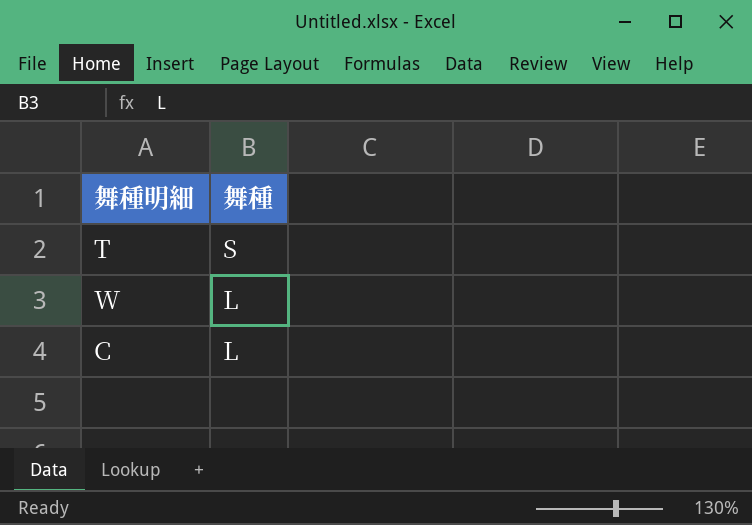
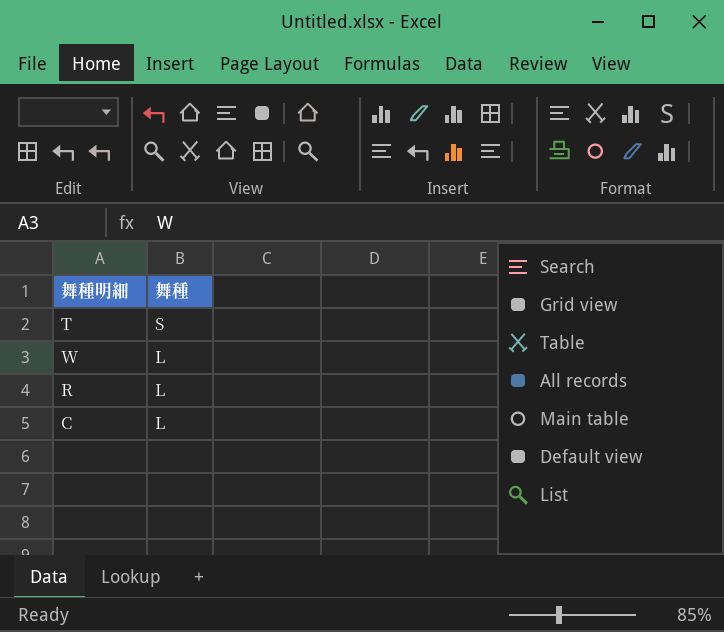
row R: none -> L

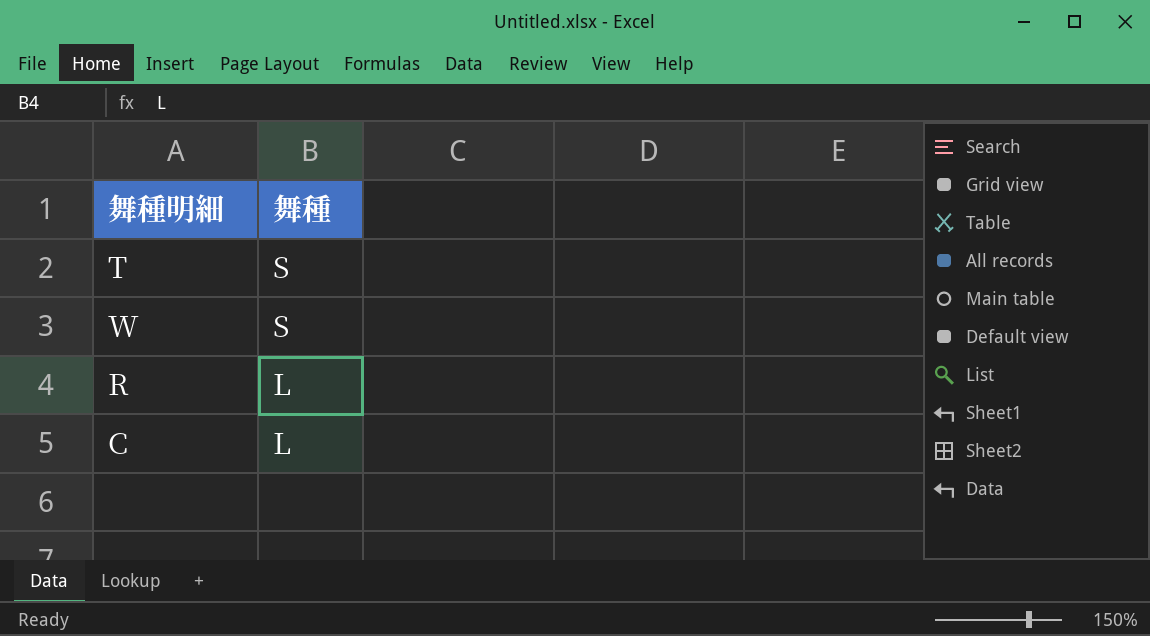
W | 舞種: L -> S

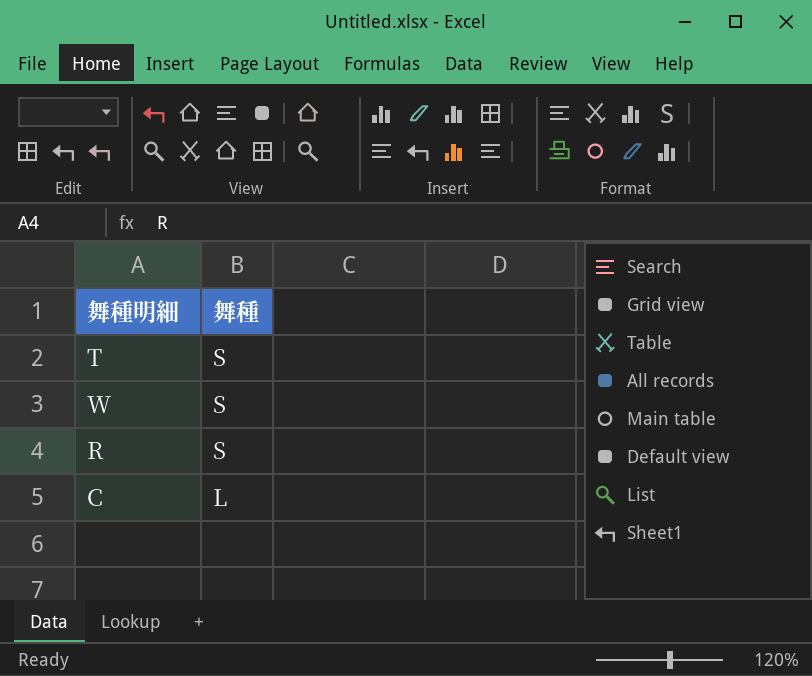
R | 舞種: L -> S

